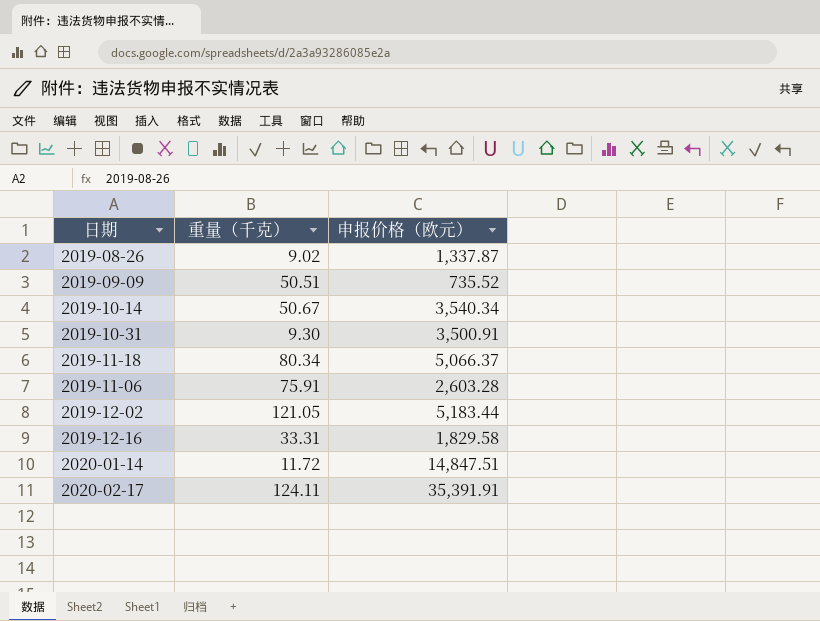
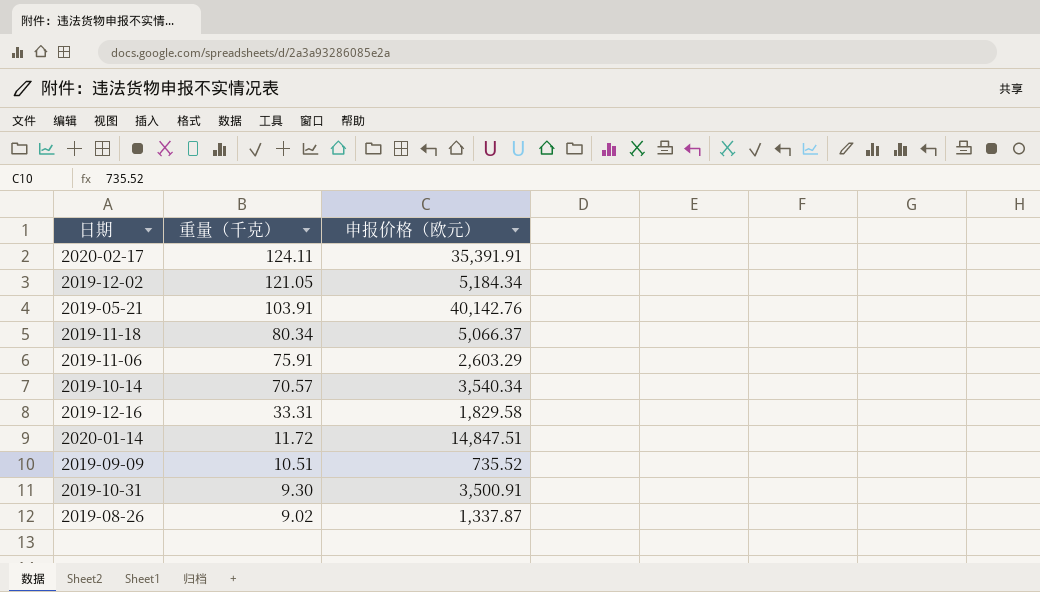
row order: none -> 重量（千克） descending
2019-12-02 | 申报价格（欧元）: 5,183.44 -> 5,184.34
row 2019-05-21: none -> 103.91 | 40,142.76
2019-11-06 | 申报价格（欧元）: 2,603.28 -> 2,603.29
2019-10-14 | 重量（千克）: 50.67 -> 70.57
2019-09-09 | 重量（千克）: 50.51 -> 10.51

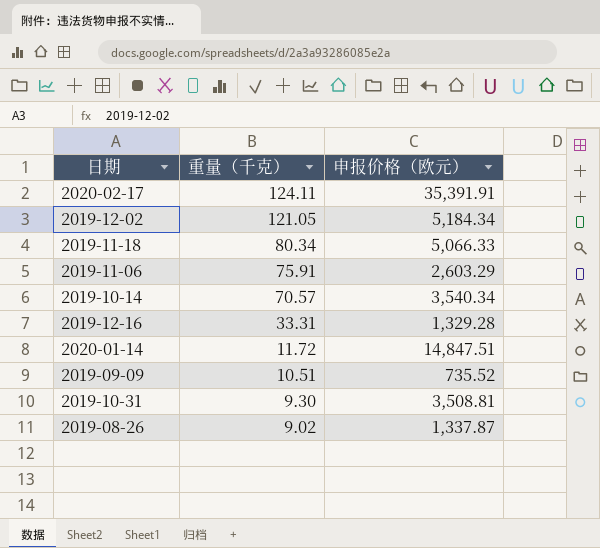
row 2019-05-21: 103.91 | 40,142.76 -> none
2019-11-18 | 申报价格（欧元）: 5,066.37 -> 5,066.33
2019-12-16 | 申报价格（欧元）: 1,829.58 -> 1,329.28
2019-10-31 | 申报价格（欧元）: 3,500.91 -> 3,508.81

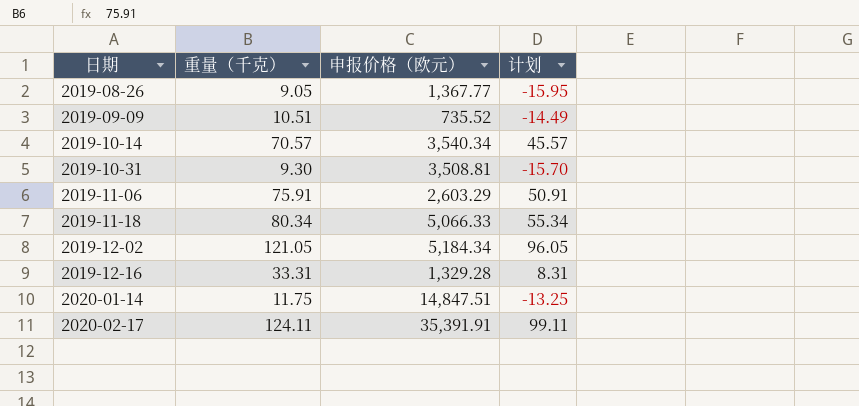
row order: 重量（千克） descending -> 日期 ascending
column 计划 | formula: none -> [重量（千克）] - 25
2019-08-26 | 重量（千克）: 9.02 -> 9.05
2019-08-26 | 申报价格（欧元）: 1,337.87 -> 1,367.77
2020-01-14 | 重量（千克）: 11.72 -> 11.75

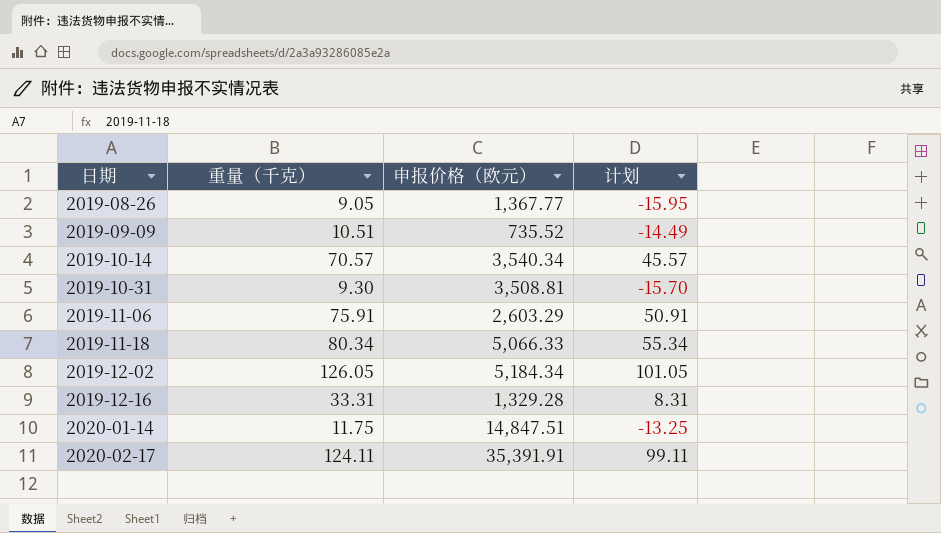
2019-12-02 | 重量（千克）: 121.05 -> 126.05
2019-12-02 | 计划: 96.05 -> 101.05

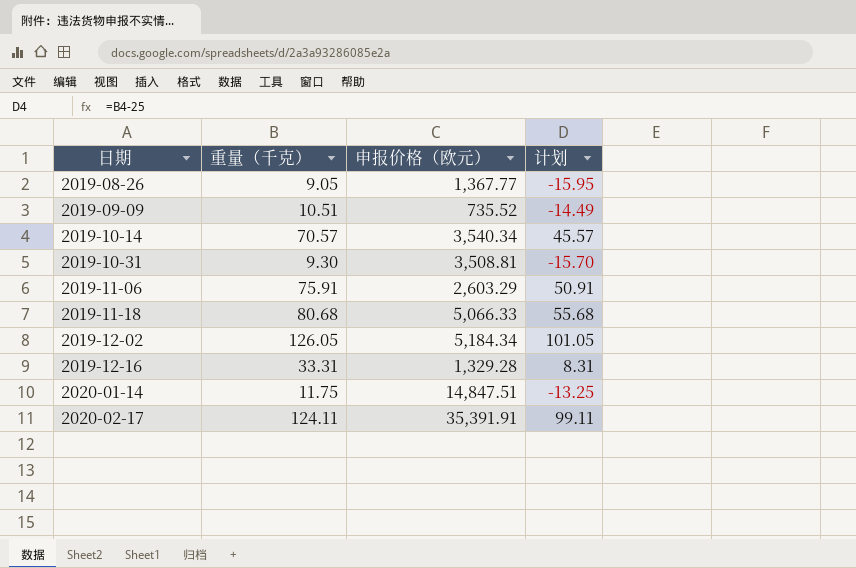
2019-11-18 | 重量（千克）: 80.34 -> 80.68
2019-11-18 | 计划: 55.34 -> 55.68

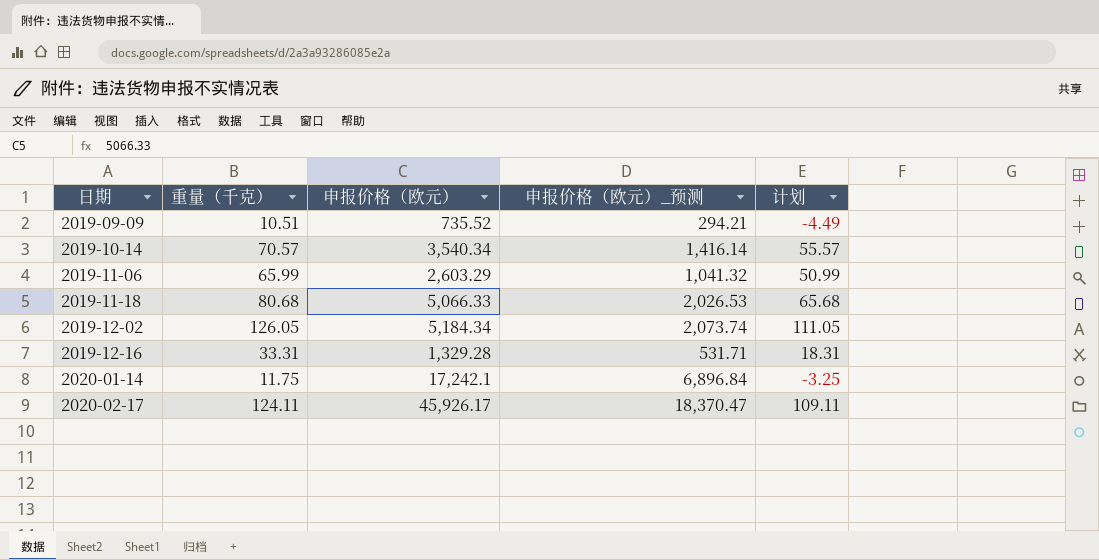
column 申报价格（欧元）_预测 | formula: none -> [申报价格（欧元）] * 0.4
column 计划 | formula: [重量（千克）] - 25 -> [重量（千克）] - 15
row 2019-08-26: 9.05 | 1,367.77 | -15.95 -> none
row 2019-10-31: 9.30 | 3,508.81 | -15.70 -> none
2019-11-06 | 重量（千克）: 75.91 -> 65.99
2020-01-14 | 申报价格（欧元）: 14,847.51 -> 17,242.1
2020-02-17 | 申报价格（欧元）: 35,391.91 -> 45,926.17

